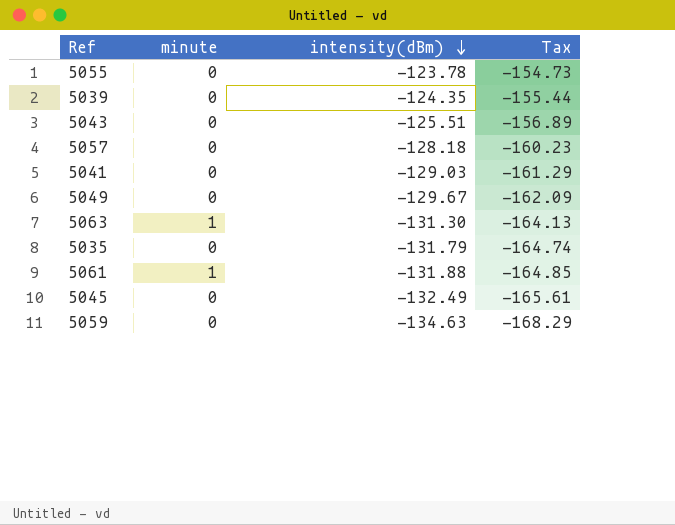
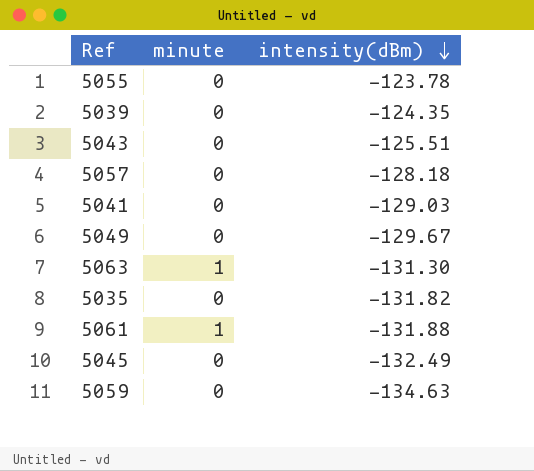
column Tax | formula: [intensity(dBm)] * 1.25 -> none
5035 | intensity(dBm): -131.79 -> -131.82

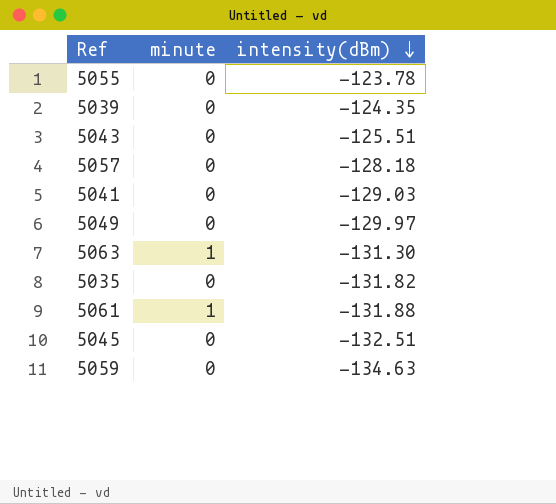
5049 | intensity(dBm): -129.67 -> -129.97
5045 | intensity(dBm): -132.49 -> -132.51

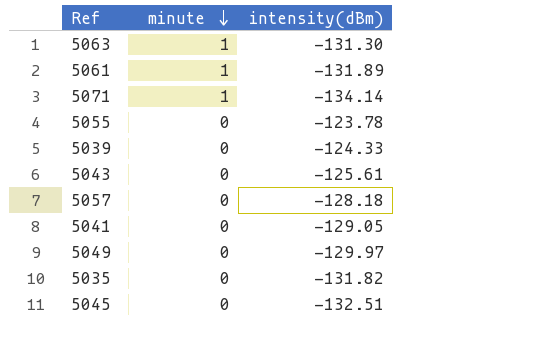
row order: intensity(dBm) descending -> minute descending
row 5059: 0 | -134.63 -> none
5061 | intensity(dBm): -131.88 -> -131.89
row 5071: none -> 1 | -134.14
5039 | intensity(dBm): -124.35 -> -124.33
5043 | intensity(dBm): -125.51 -> -125.61
5041 | intensity(dBm): -129.03 -> -129.05

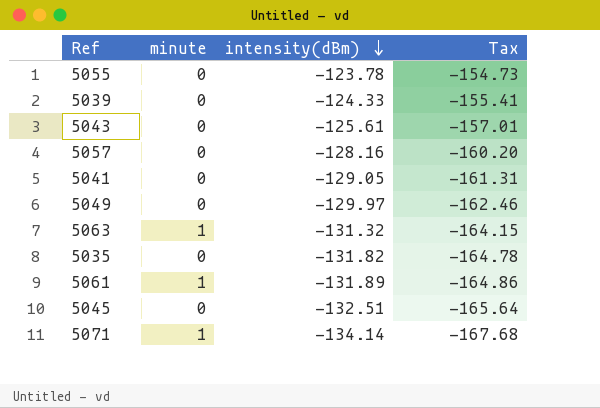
row order: minute descending -> intensity(dBm) descending
column Tax | formula: none -> [intensity(dBm)] * 1.25
5057 | intensity(dBm): -128.18 -> -128.16
5063 | intensity(dBm): -131.30 -> -131.32

